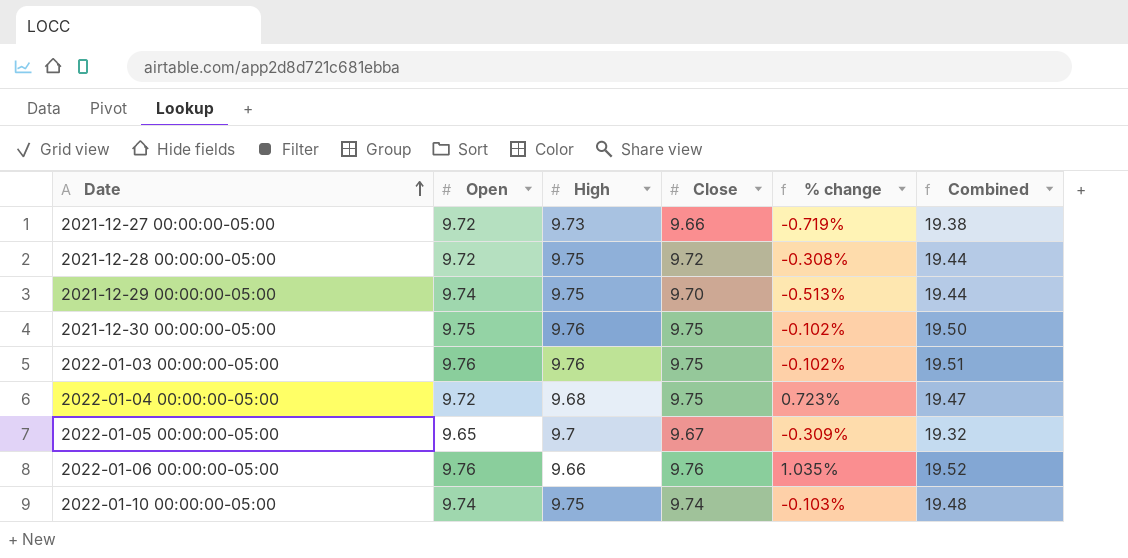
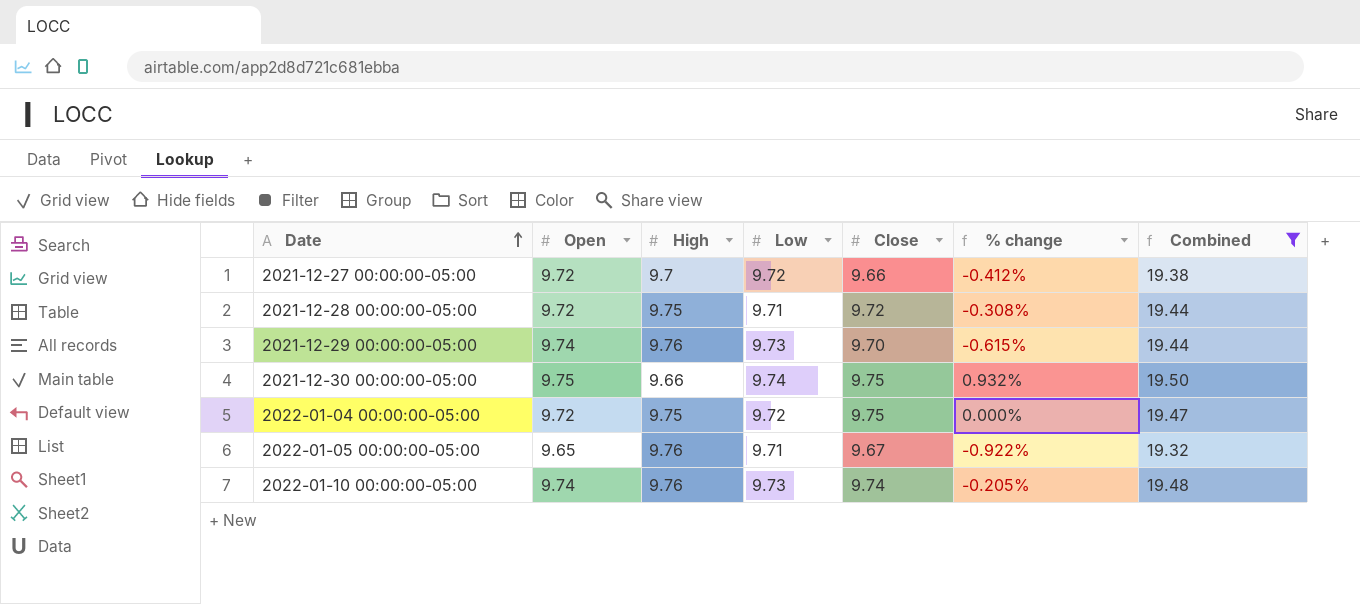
filter: none -> Combined <= 19.50
column Low | position: none -> 4
2021-12-27 00:00:00-05:00 | High: 9.73 -> 9.7
2021-12-27 00:00:00-05:00 | % change: -0.719% -> -0.412%
2021-12-29 00:00:00-05:00 | High: 9.75 -> 9.76
2021-12-29 00:00:00-05:00 | % change: -0.513% -> -0.615%
2021-12-30 00:00:00-05:00 | High: 9.76 -> 9.66
2021-12-30 00:00:00-05:00 | % change: -0.102% -> 0.932%
2022-01-04 00:00:00-05:00 | High: 9.68 -> 9.75
2022-01-04 00:00:00-05:00 | % change: 0.723% -> 0.000%
2022-01-05 00:00:00-05:00 | High: 9.7 -> 9.76
2022-01-05 00:00:00-05:00 | % change: -0.309% -> -0.922%
2022-01-10 00:00:00-05:00 | High: 9.75 -> 9.76
2022-01-10 00:00:00-05:00 | % change: -0.103% -> -0.205%

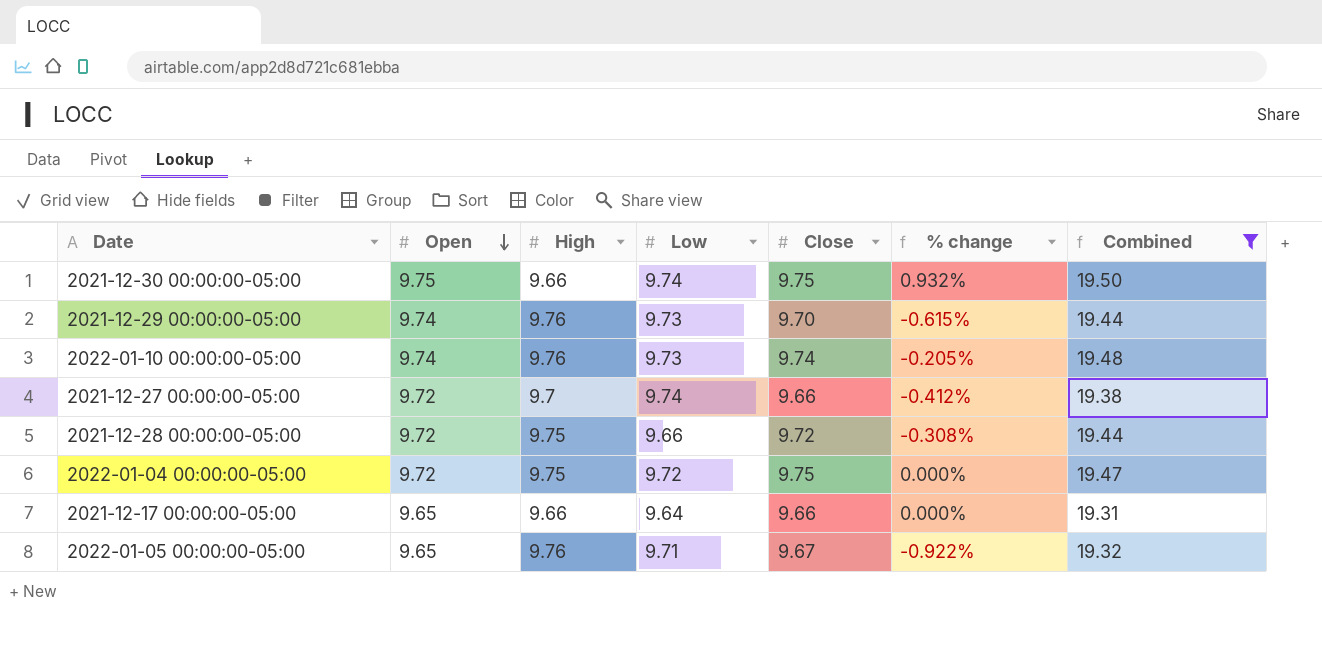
row order: Date ascending -> Open descending
2021-12-27 00:00:00-05:00 | Low: 9.72 -> 9.74
2021-12-28 00:00:00-05:00 | Low: 9.71 -> 9.66
row 2021-12-17 00:00:00-05:00: none -> 9.65 | 9.66 | 9.64 | 9.66 | 0.000% | 19.31

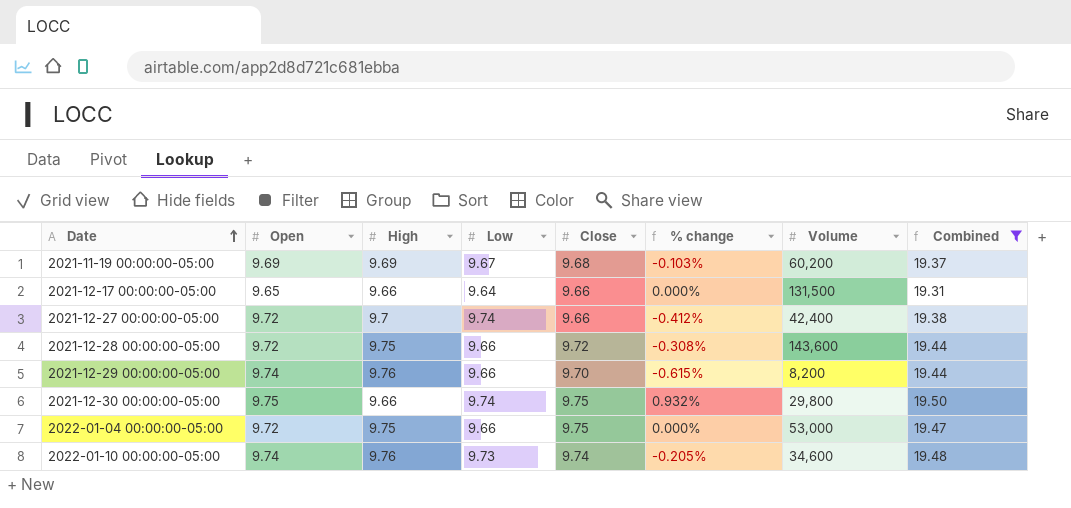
row order: Open descending -> Date ascending
column Volume | position: none -> 7
row 2022-01-05 00:00:00-05:00: 9.65 | 9.76 | 9.71 | 9.67 | -0.922% | 19.32 -> none
row 2021-11-19 00:00:00-05:00: none -> 9.69 | 9.69 | 9.67 | 9.68 | -0.103% | 60,200 | 19.37
2021-12-29 00:00:00-05:00 | Low: 9.73 -> 9.66
2022-01-04 00:00:00-05:00 | Low: 9.72 -> 9.66

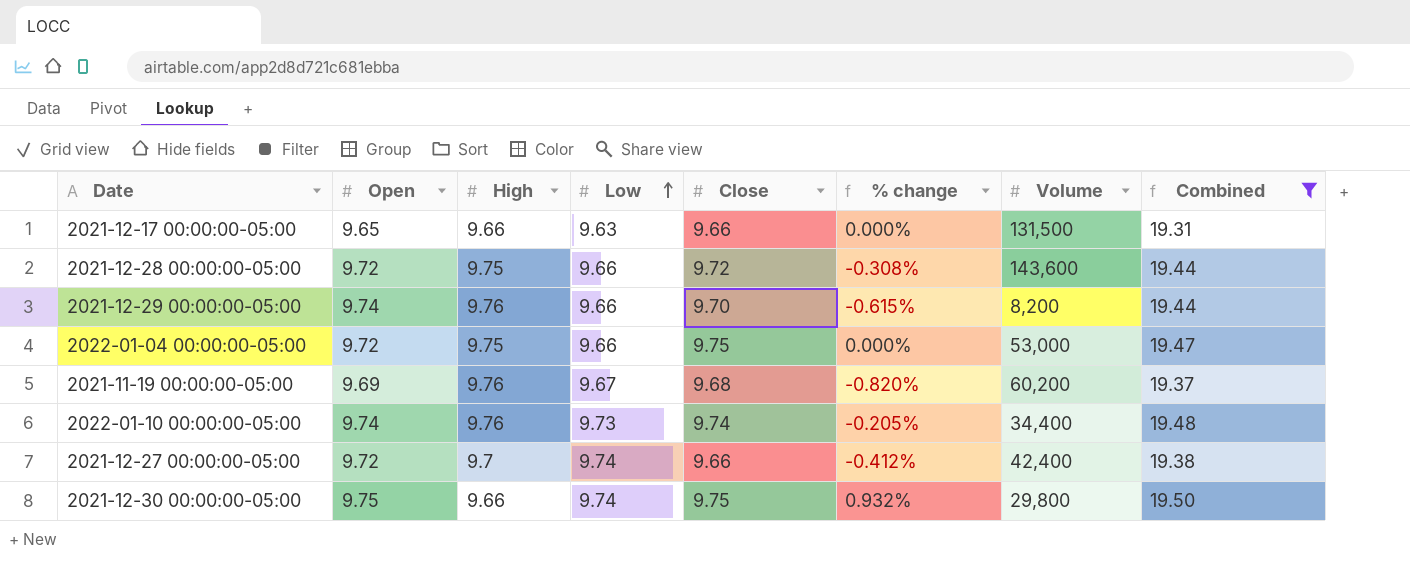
row order: Date ascending -> Low ascending
2021-12-17 00:00:00-05:00 | Low: 9.64 -> 9.63
2021-11-19 00:00:00-05:00 | High: 9.69 -> 9.76
2021-11-19 00:00:00-05:00 | % change: -0.103% -> -0.820%
2022-01-10 00:00:00-05:00 | Volume: 34,600 -> 34,400

